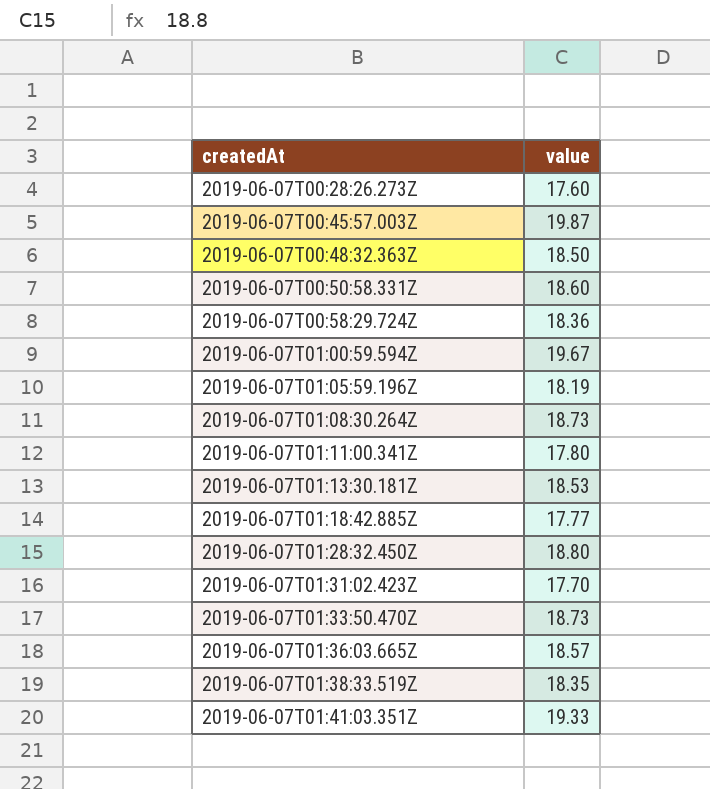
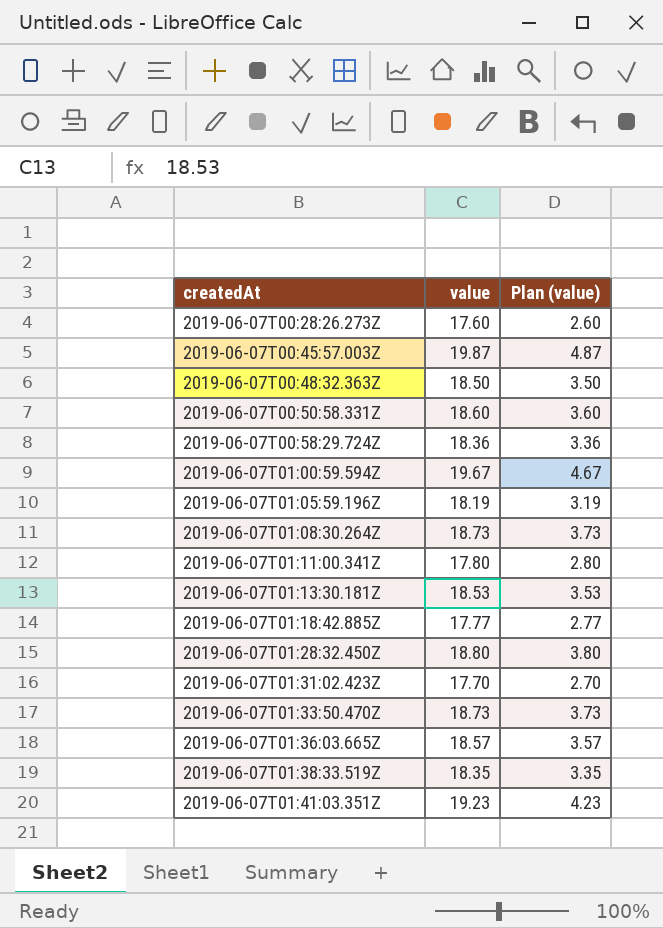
column Plan (value) | formula: none -> [value] - 15
2019-06-07T01:41:03.351Z | value: 19.33 -> 19.23

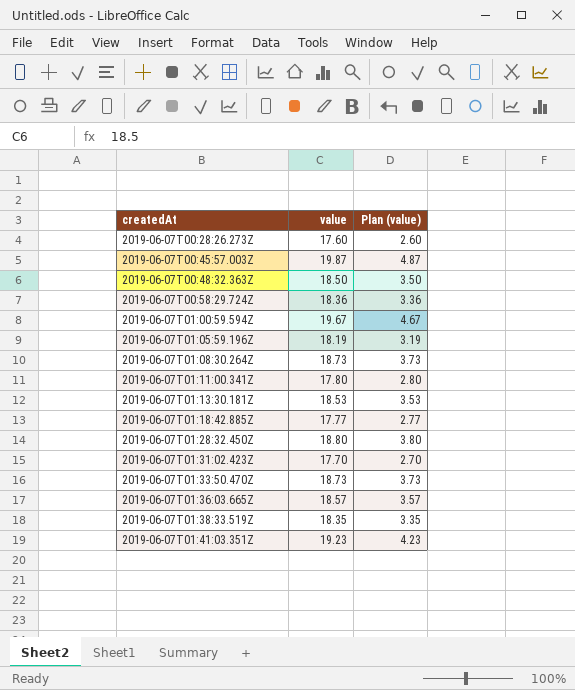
row 2019-06-07T00:50:58.331Z: 18.60 | 3.60 -> none

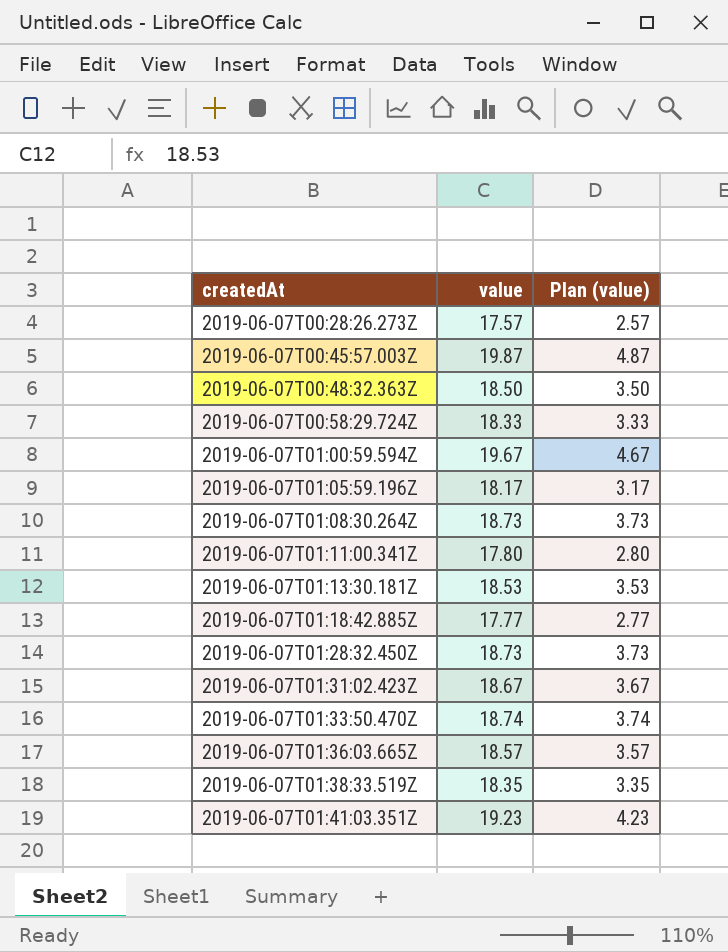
2019-06-07T00:28:26.273Z | value: 17.60 -> 17.57
2019-06-07T00:28:26.273Z | Plan (value): 2.60 -> 2.57
2019-06-07T00:58:29.724Z | value: 18.36 -> 18.33
2019-06-07T00:58:29.724Z | Plan (value): 3.36 -> 3.33
2019-06-07T01:05:59.196Z | value: 18.19 -> 18.17
2019-06-07T01:05:59.196Z | Plan (value): 3.19 -> 3.17
2019-06-07T01:28:32.450Z | value: 18.80 -> 18.73
2019-06-07T01:28:32.450Z | Plan (value): 3.80 -> 3.73
2019-06-07T01:31:02.423Z | value: 17.70 -> 18.67
2019-06-07T01:31:02.423Z | Plan (value): 2.70 -> 3.67
2019-06-07T01:33:50.470Z | value: 18.73 -> 18.74
2019-06-07T01:33:50.470Z | Plan (value): 3.73 -> 3.74

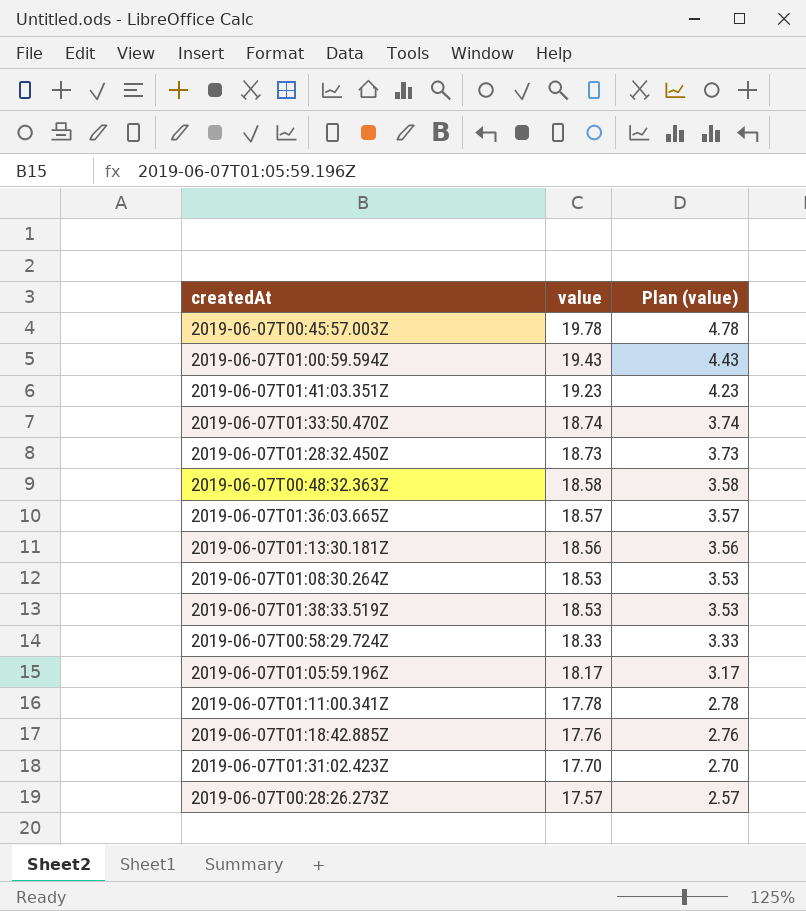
row order: createdAt ascending -> value descending
2019-06-07T00:45:57.003Z | value: 19.87 -> 19.78
2019-06-07T00:45:57.003Z | Plan (value): 4.87 -> 4.78
2019-06-07T01:00:59.594Z | value: 19.67 -> 19.43
2019-06-07T01:00:59.594Z | Plan (value): 4.67 -> 4.43
2019-06-07T00:48:32.363Z | value: 18.50 -> 18.58
2019-06-07T00:48:32.363Z | Plan (value): 3.50 -> 3.58
2019-06-07T01:13:30.181Z | value: 18.53 -> 18.56
2019-06-07T01:13:30.181Z | Plan (value): 3.53 -> 3.56
2019-06-07T01:08:30.264Z | value: 18.73 -> 18.53
2019-06-07T01:08:30.264Z | Plan (value): 3.73 -> 3.53
2019-06-07T01:38:33.519Z | value: 18.35 -> 18.53
2019-06-07T01:38:33.519Z | Plan (value): 3.35 -> 3.53
2019-06-07T01:11:00.341Z | value: 17.80 -> 17.78
2019-06-07T01:11:00.341Z | Plan (value): 2.80 -> 2.78
2019-06-07T01:18:42.885Z | value: 17.77 -> 17.76
2019-06-07T01:18:42.885Z | Plan (value): 2.77 -> 2.76
2019-06-07T01:31:02.423Z | value: 18.67 -> 17.70
2019-06-07T01:31:02.423Z | Plan (value): 3.67 -> 2.70

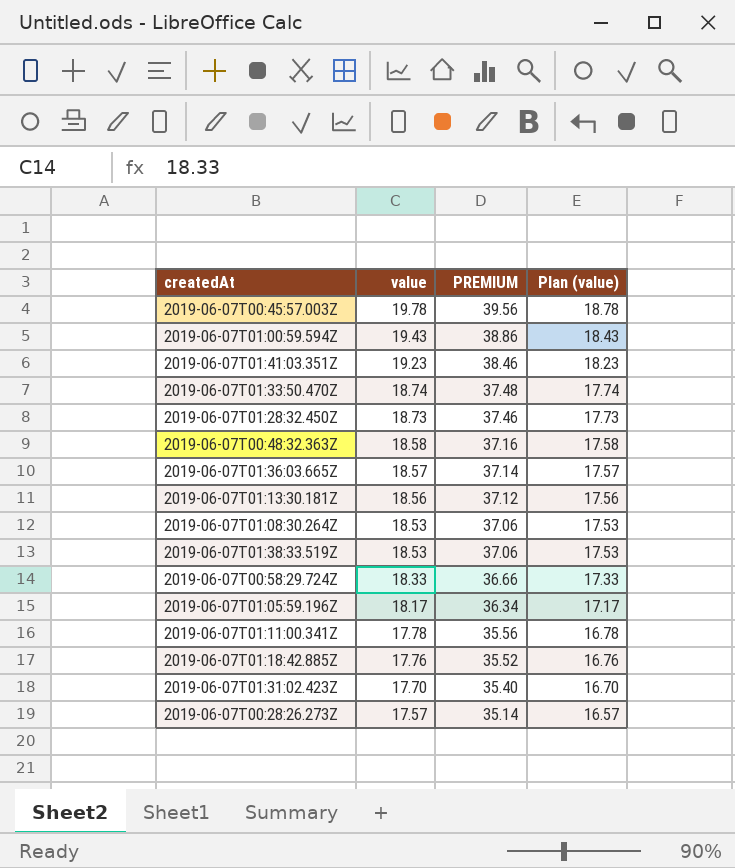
column PREMIUM | formula: none -> [value] * 2
column Plan (value) | formula: [value] - 15 -> [value] - 1

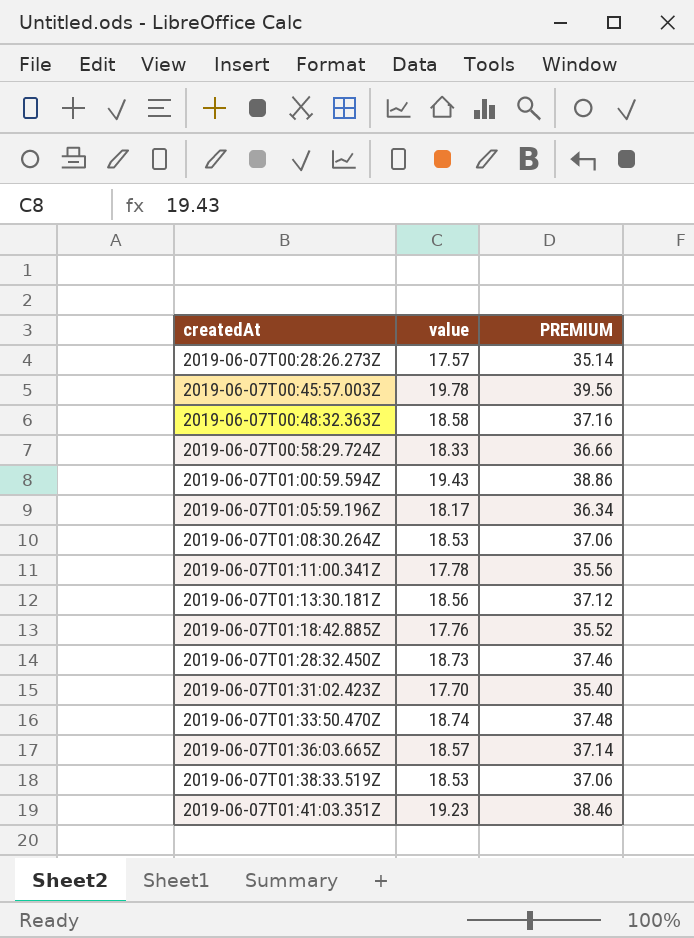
row order: value descending -> createdAt ascending
column Plan (value) | formula: [value] - 1 -> none

